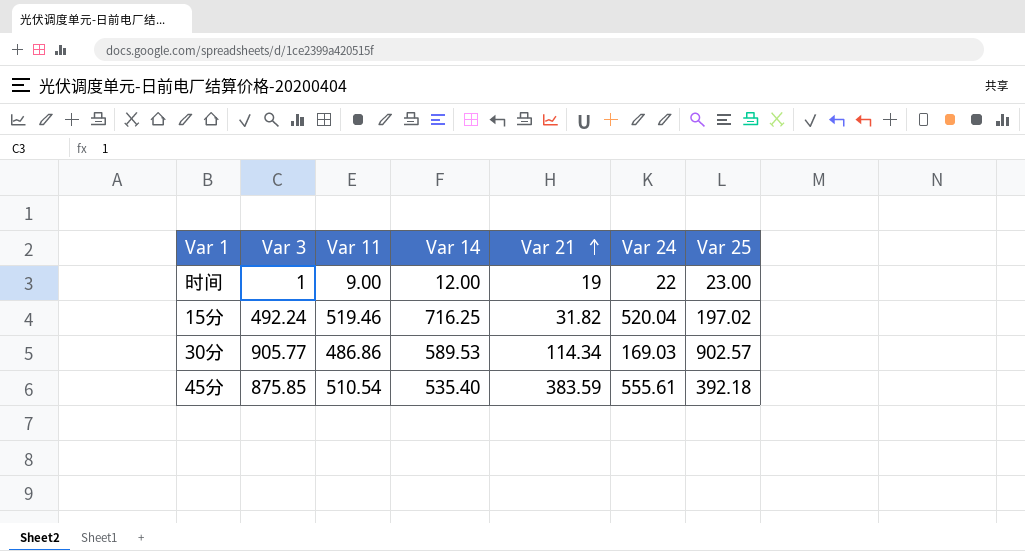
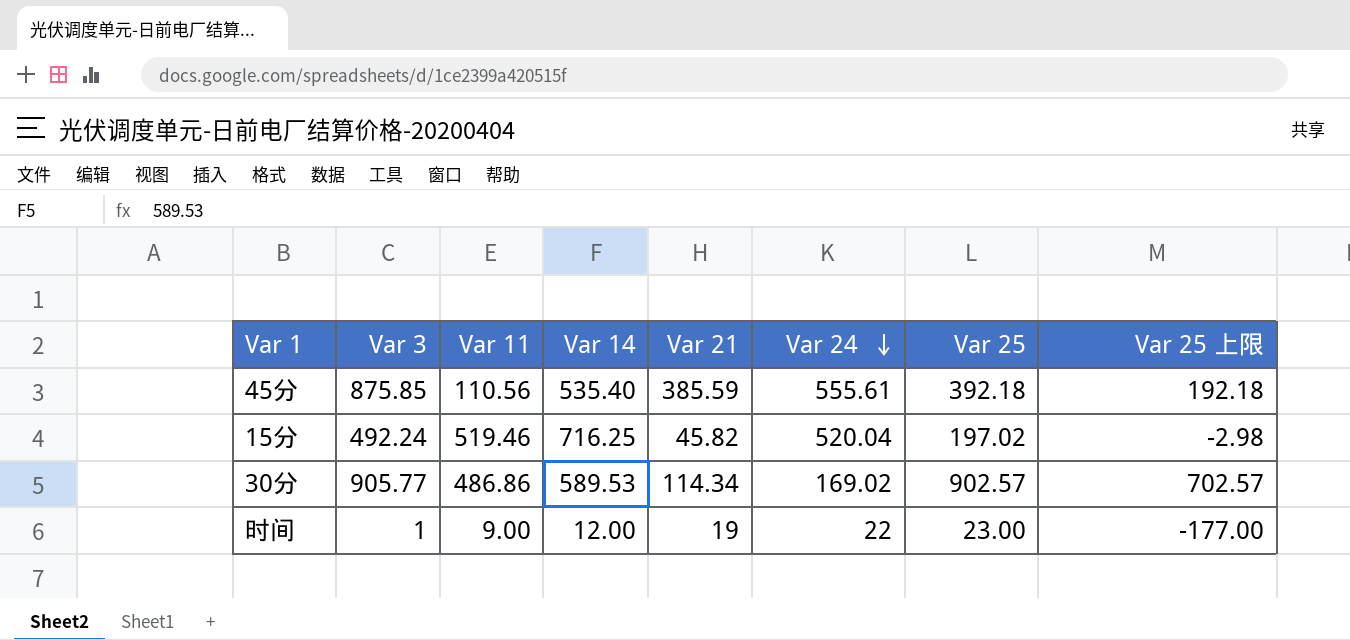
row order: Var 21 ascending -> Var 24 descending
column Var 25 上限 | formula: none -> [Var 25] - 200
45分 | Var 11: 510.54 -> 110.56
45分 | Var 21: 383.59 -> 385.59
15分 | Var 21: 31.82 -> 45.82
30分 | Var 24: 169.03 -> 169.02

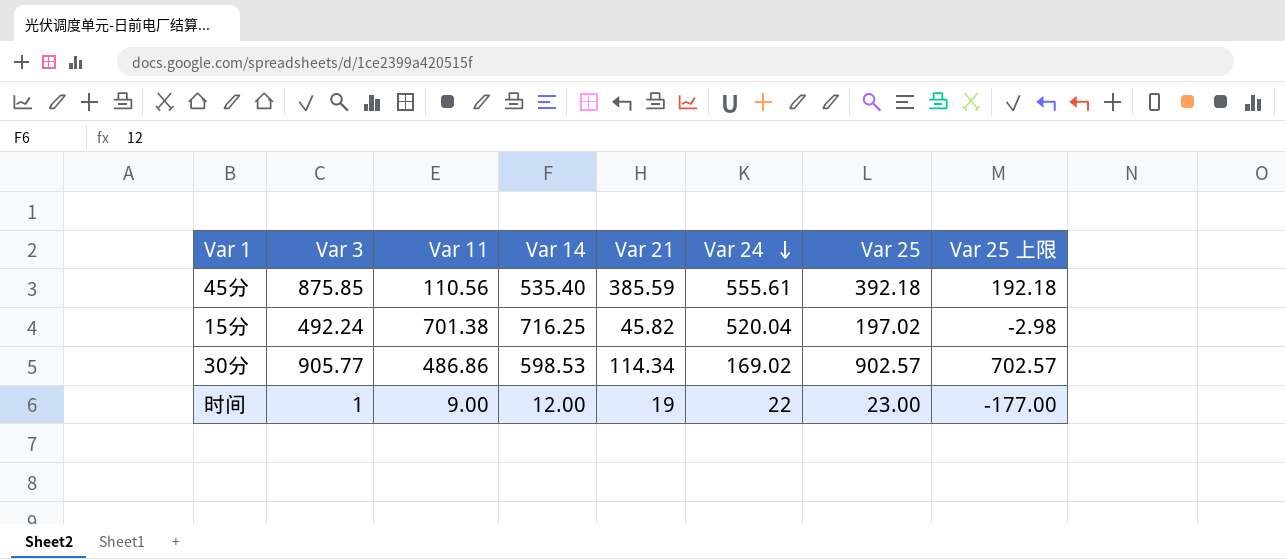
15分 | Var 11: 519.46 -> 701.38
30分 | Var 14: 589.53 -> 598.53

